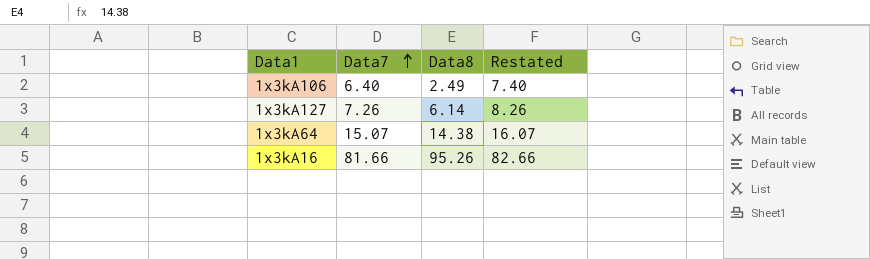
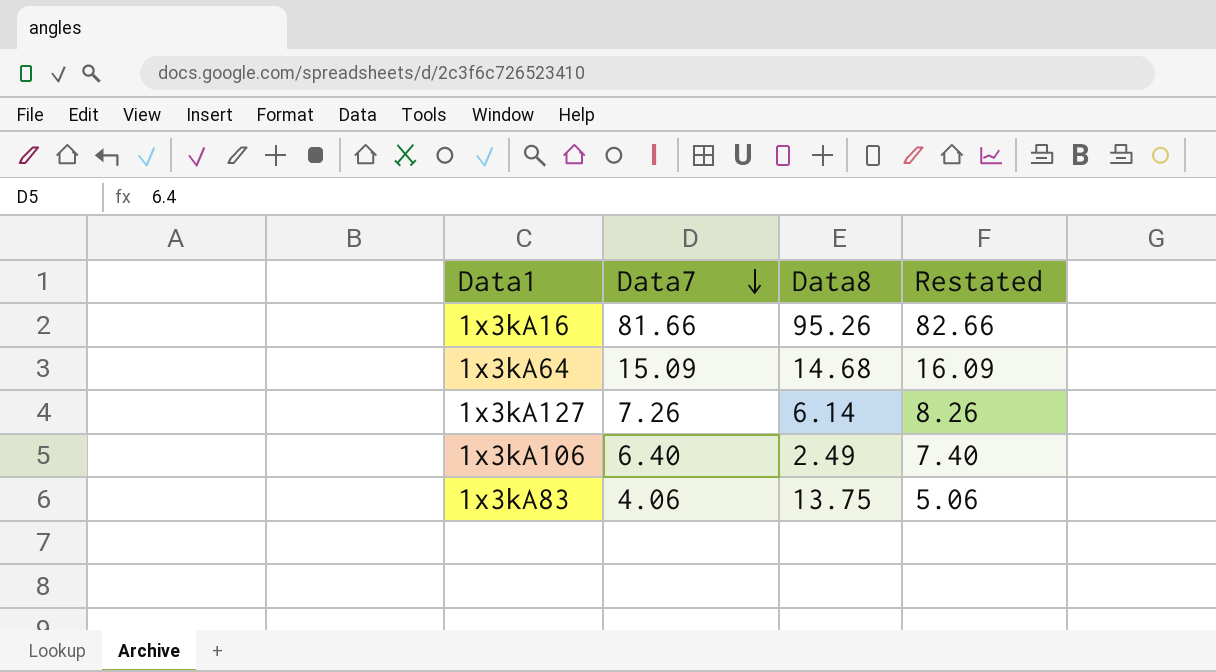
row order: Data7 ascending -> Data7 descending
1x3kA64 | Data7: 15.07 -> 15.09
1x3kA64 | Data8: 14.38 -> 14.68
1x3kA64 | Restated: 16.07 -> 16.09
row 1x3kA83: none -> 4.06 | 13.75 | 5.06

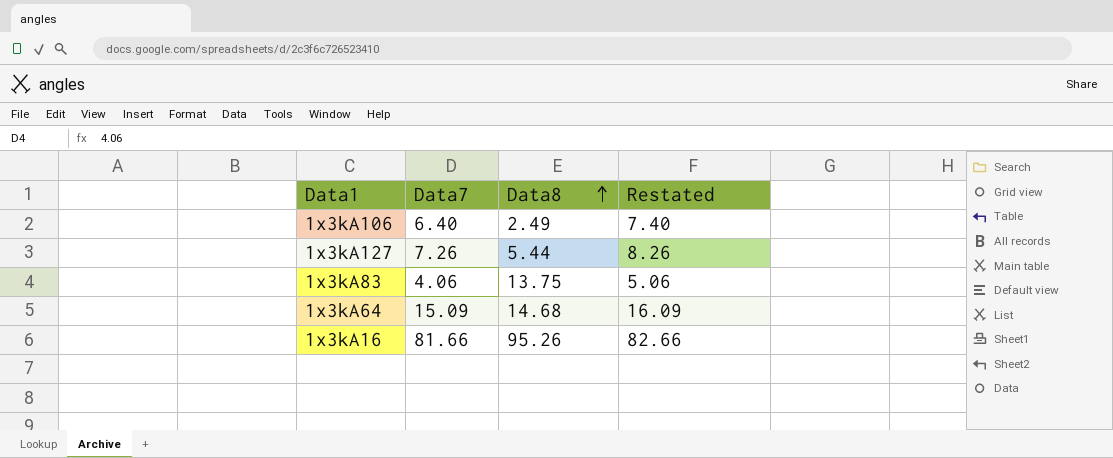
row order: Data7 descending -> Data8 ascending
1x3kA127 | Data8: 6.14 -> 5.44

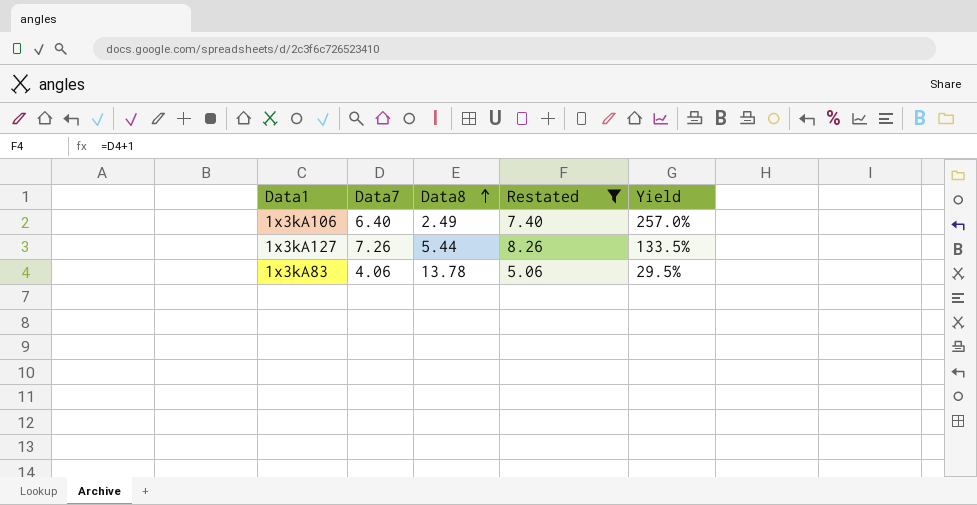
filter: none -> Restated <= 8.26
column Yield | formula: none -> [Data7] / [Data8]
1x3kA83 | Data8: 13.75 -> 13.78

